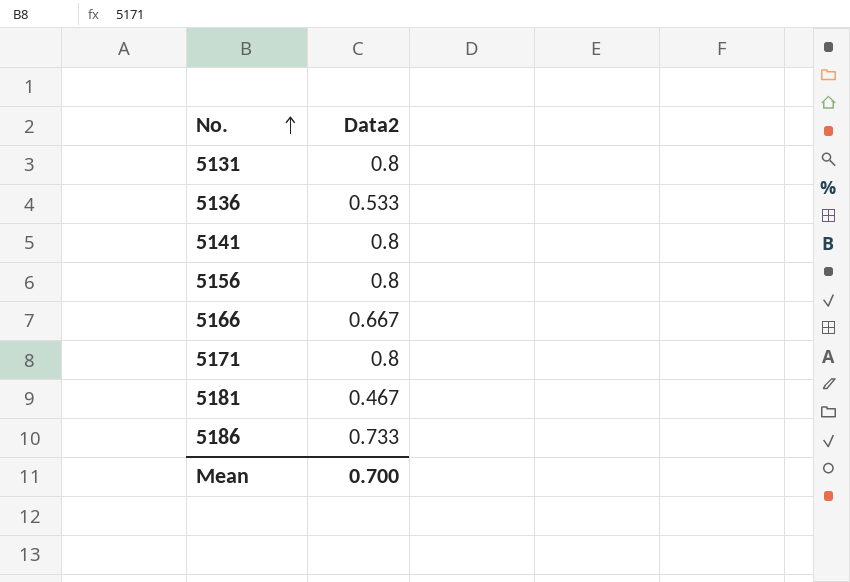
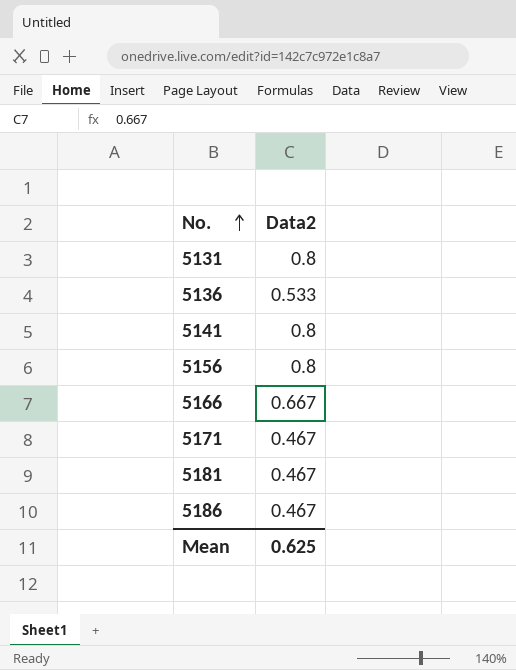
5171 | Data2: 0.8 -> 0.467
5186 | Data2: 0.733 -> 0.467
Mean | Data2: 0.700 -> 0.625

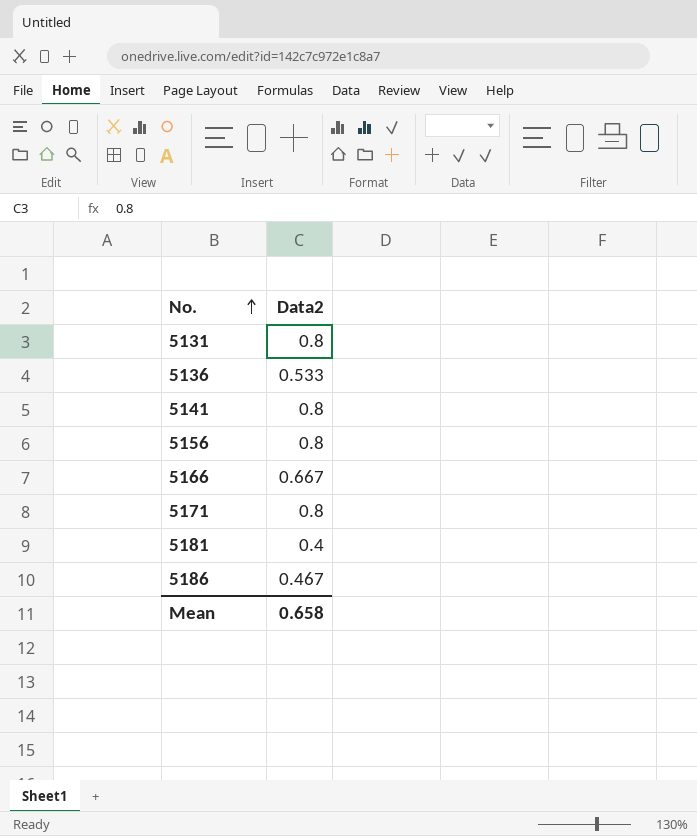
5171 | Data2: 0.467 -> 0.8
5181 | Data2: 0.467 -> 0.4
Mean | Data2: 0.625 -> 0.658

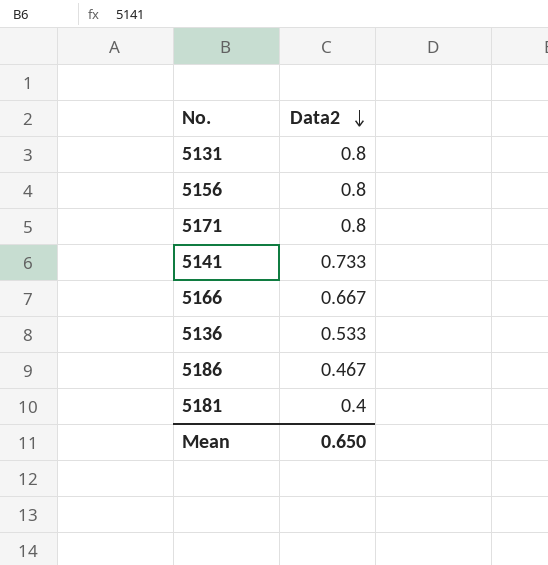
row order: No. ascending -> Data2 descending
5141 | Data2: 0.8 -> 0.733
Mean | Data2: 0.658 -> 0.650

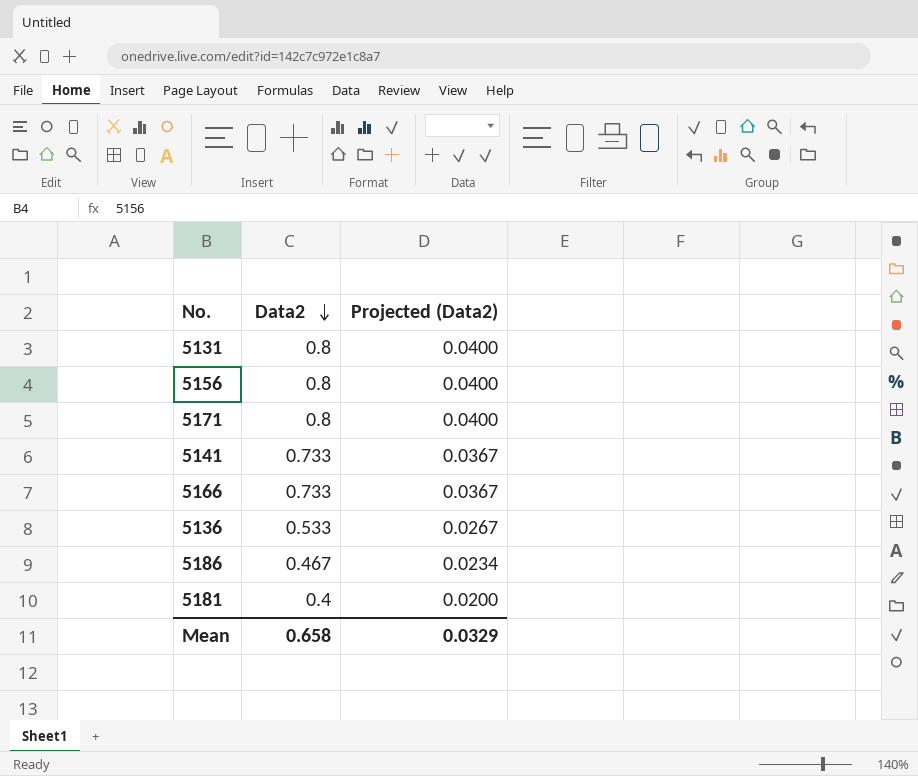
column Projected (Data2) | formula: none -> [Data2] * 0.05
5166 | Data2: 0.667 -> 0.733
Mean | Data2: 0.650 -> 0.658

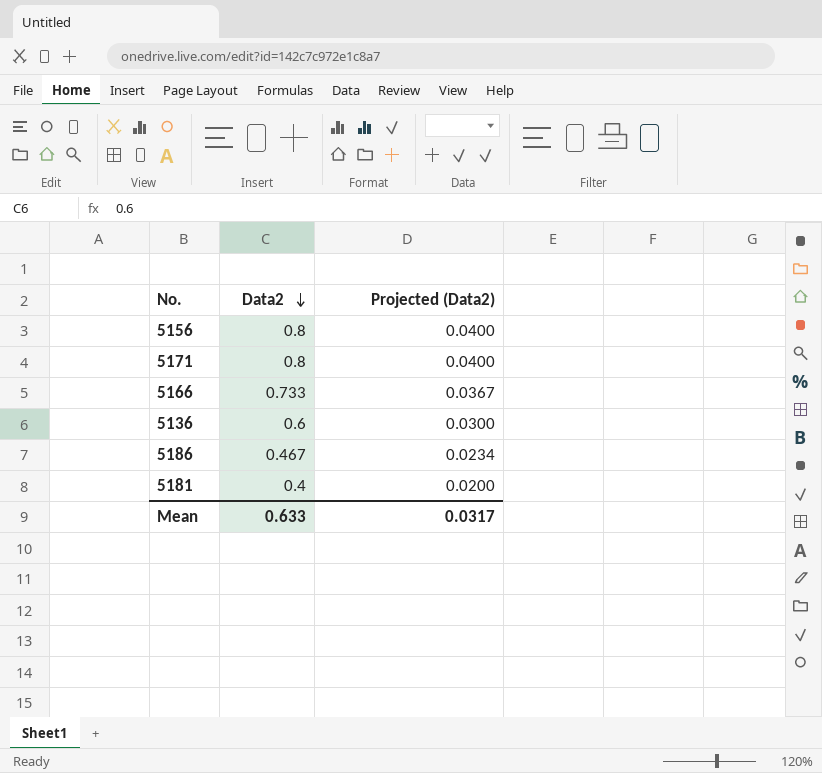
row 5131: 0.8 | 0.0400 -> none
row 5141: 0.733 | 0.0367 -> none
5136 | Data2: 0.533 -> 0.6
5136 | Projected (Data2): 0.0267 -> 0.0300
Mean | Data2: 0.658 -> 0.633
Mean | Projected (Data2): 0.0329 -> 0.0317

